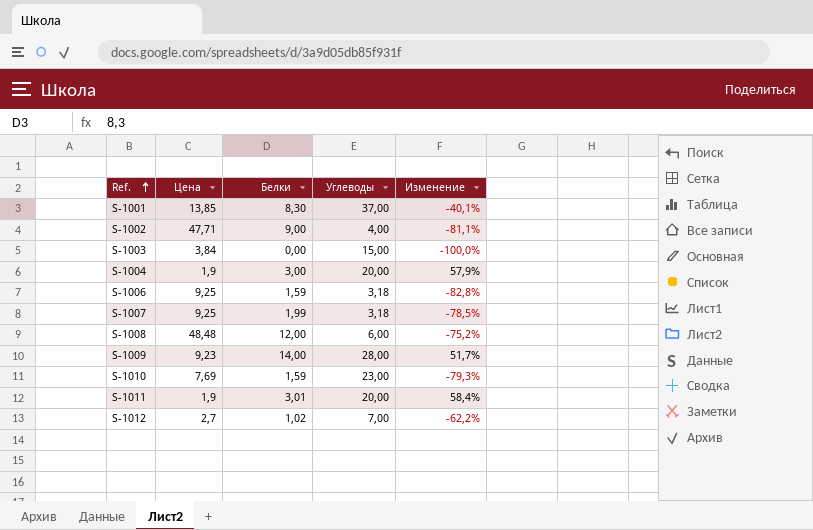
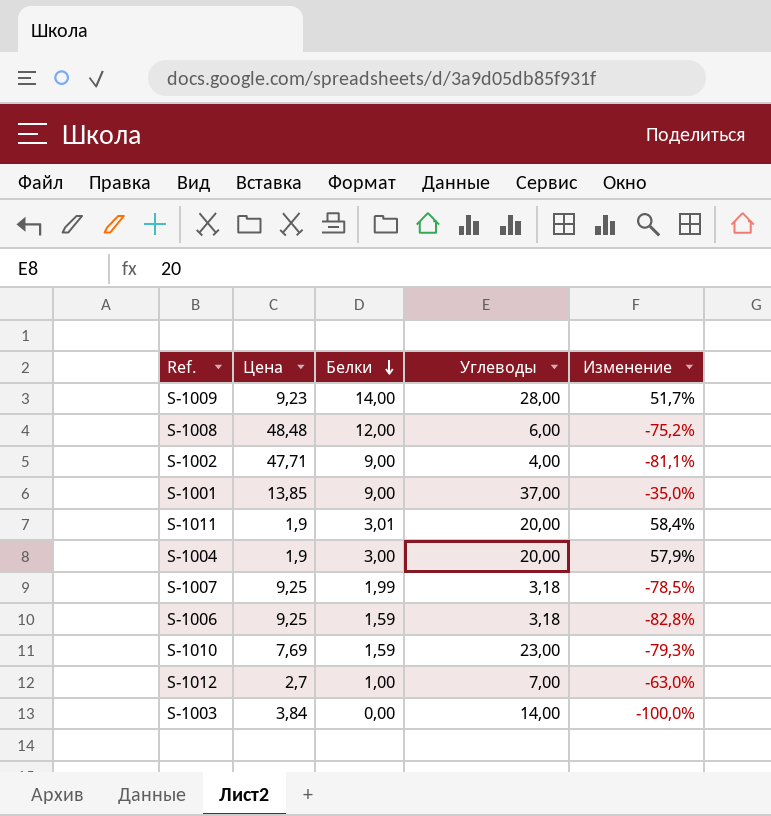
row order: Ref. ascending -> Белки descending
S-1001 | Белки: 8,30 -> 9,00
S-1001 | Изменение: -40,1% -> -35,0%
S-1012 | Белки: 1,02 -> 1,00
S-1012 | Изменение: -62,2% -> -63,0%
S-1003 | Углеводы: 15,00 -> 14,00

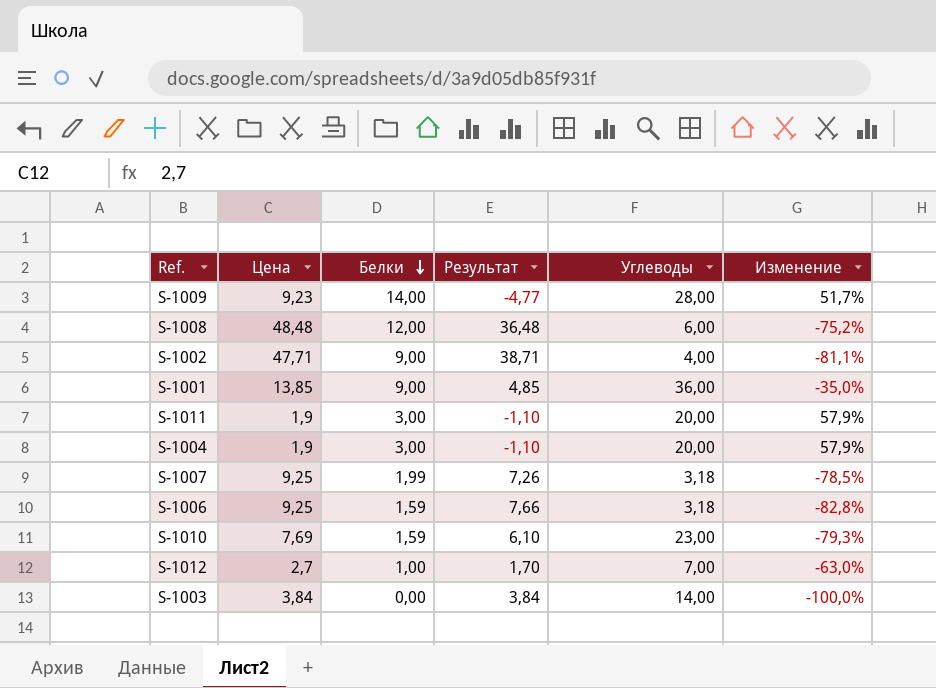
column Результат | formula: none -> [Цена] - [Белки]
S-1001 | Углеводы: 37,00 -> 36,00
S-1011 | Белки: 3,01 -> 3,00
S-1011 | Изменение: 58,4% -> 57,9%

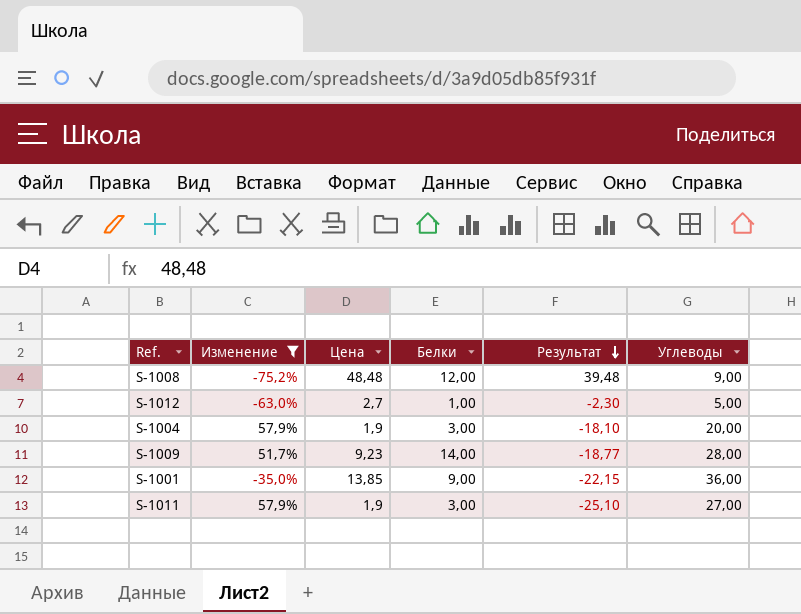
filter: none -> Изменение >= -75,2%
row order: Белки descending -> Результат descending
column Изменение | position: 6 -> 2
column Результат | formula: [Цена] - [Белки] -> [Цена] - [Углеводы]
S-1008 | Углеводы: 6,00 -> 9,00
S-1012 | Углеводы: 7,00 -> 5,00
S-1011 | Углеводы: 20,00 -> 27,00

